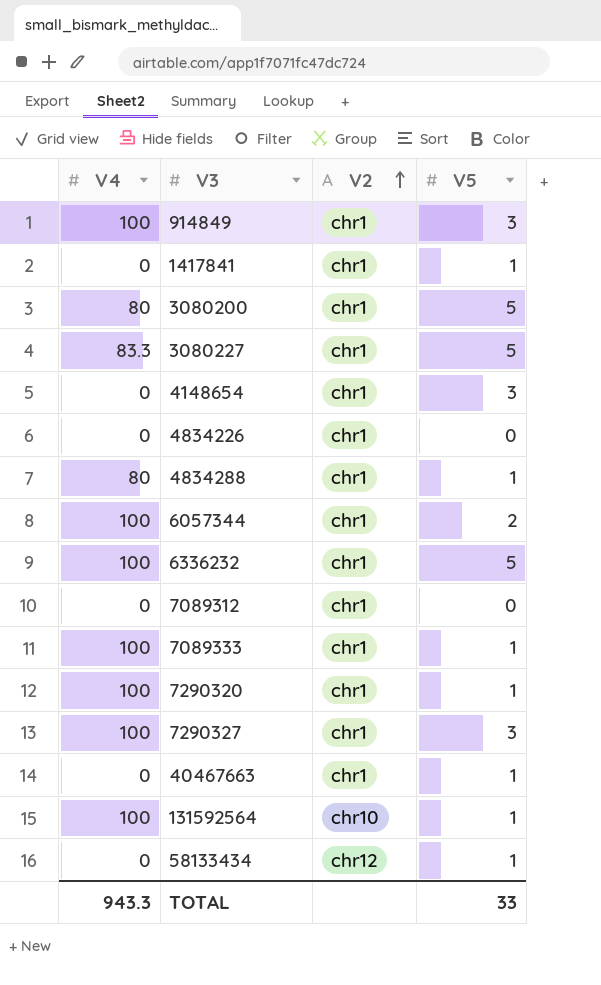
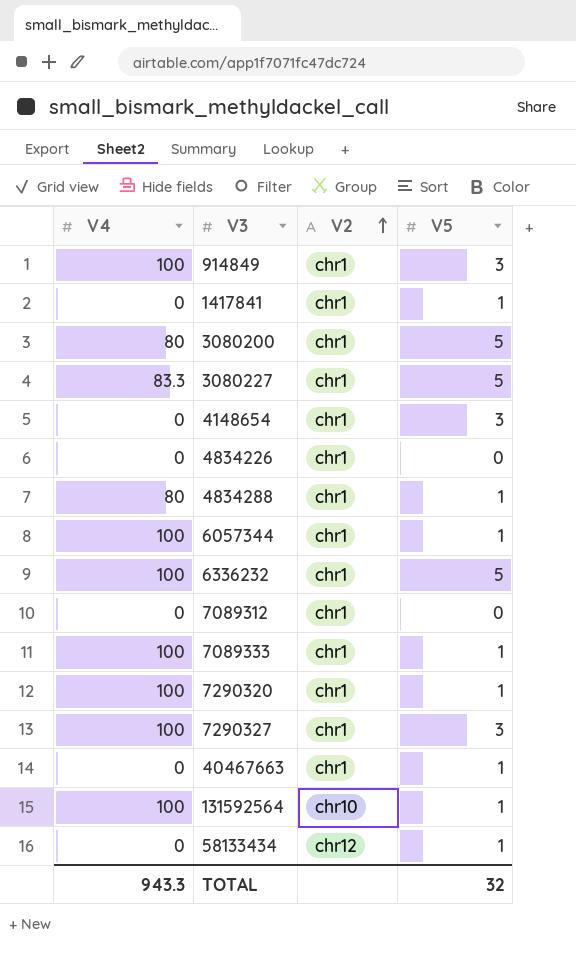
6057344 | V5: 2 -> 1
TOTAL | V5: 33 -> 32

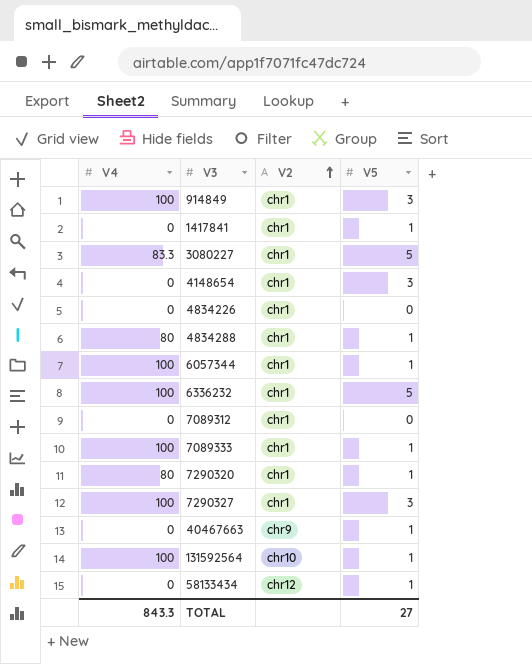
row 3080200: 80 | chr1 | 5 -> none
7290320 | V4: 100 -> 80
40467663 | V2: chr1 -> chr9
TOTAL | V4: 943.3 -> 843.3
TOTAL | V5: 32 -> 27

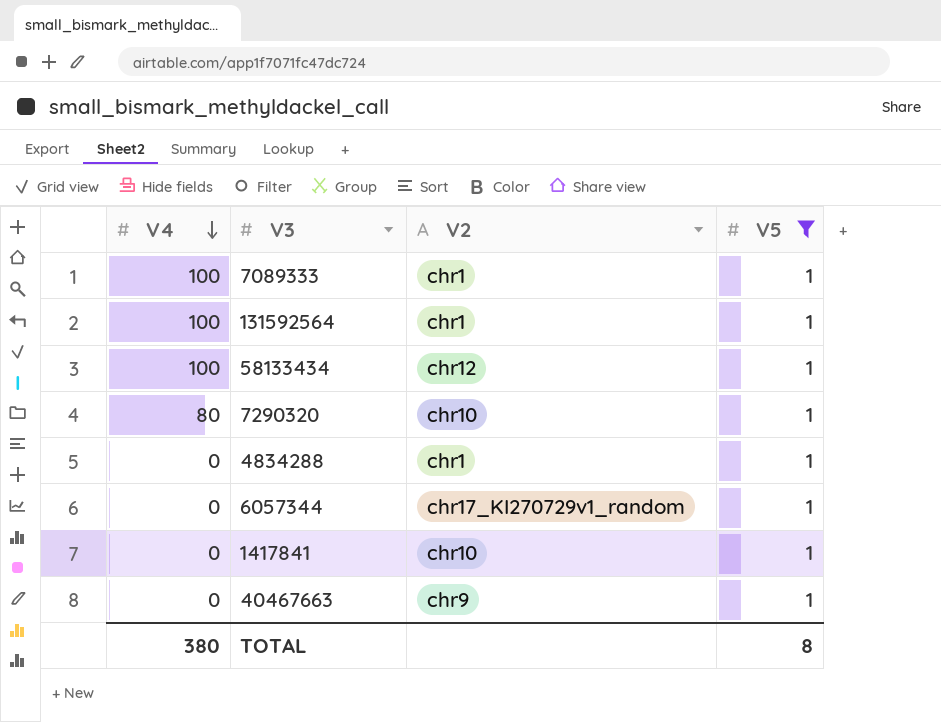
filter: none -> V5 = 1
row order: V2 ascending -> V4 descending
131592564 | V2: chr10 -> chr1
58133434 | V4: 0 -> 100
7290320 | V2: chr1 -> chr10
4834288 | V4: 80 -> 0
6057344 | V4: 100 -> 0
6057344 | V2: chr1 -> chr17_KI270729v1_random
1417841 | V2: chr1 -> chr10
TOTAL | V4: 843.3 -> 380
TOTAL | V5: 27 -> 8

